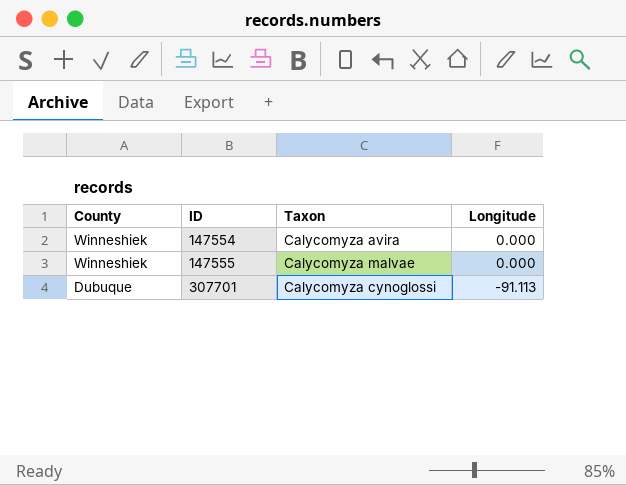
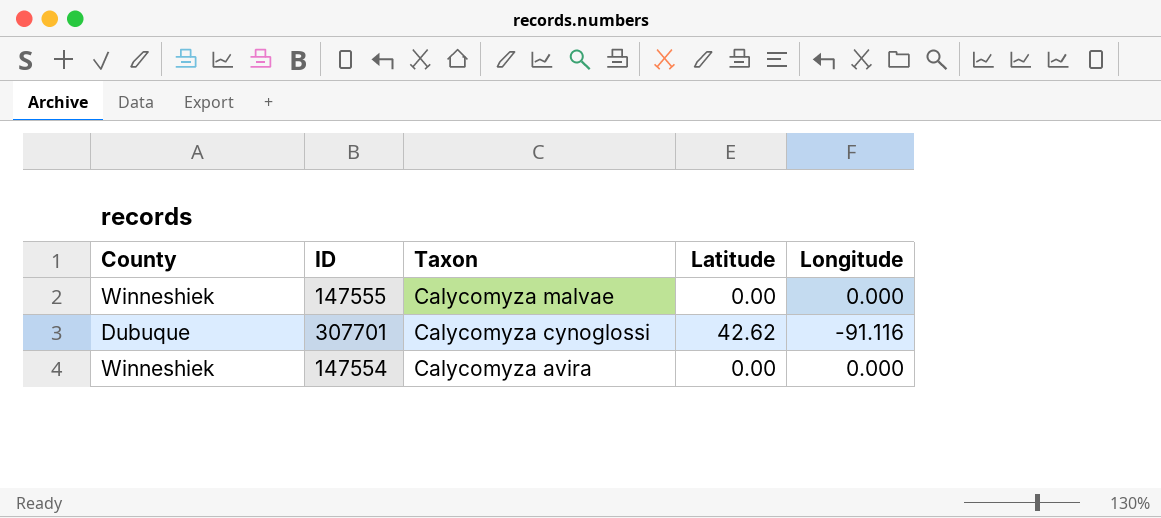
row order: County descending -> Taxon descending
column Latitude | position: none -> 4
307701 | Longitude: -91.113 -> -91.116

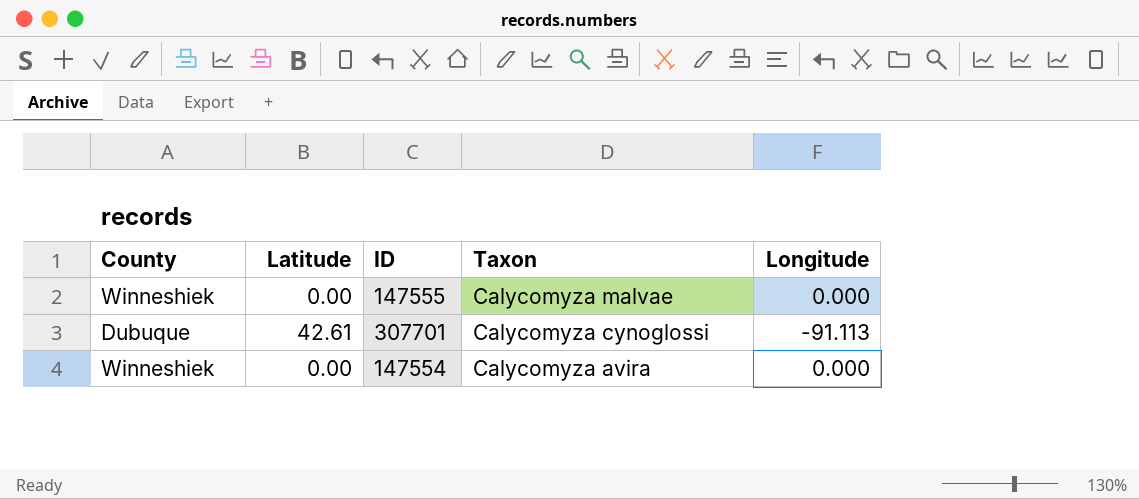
column Latitude | position: 4 -> 2
307701 | Latitude: 42.62 -> 42.61
307701 | Longitude: -91.116 -> -91.113

